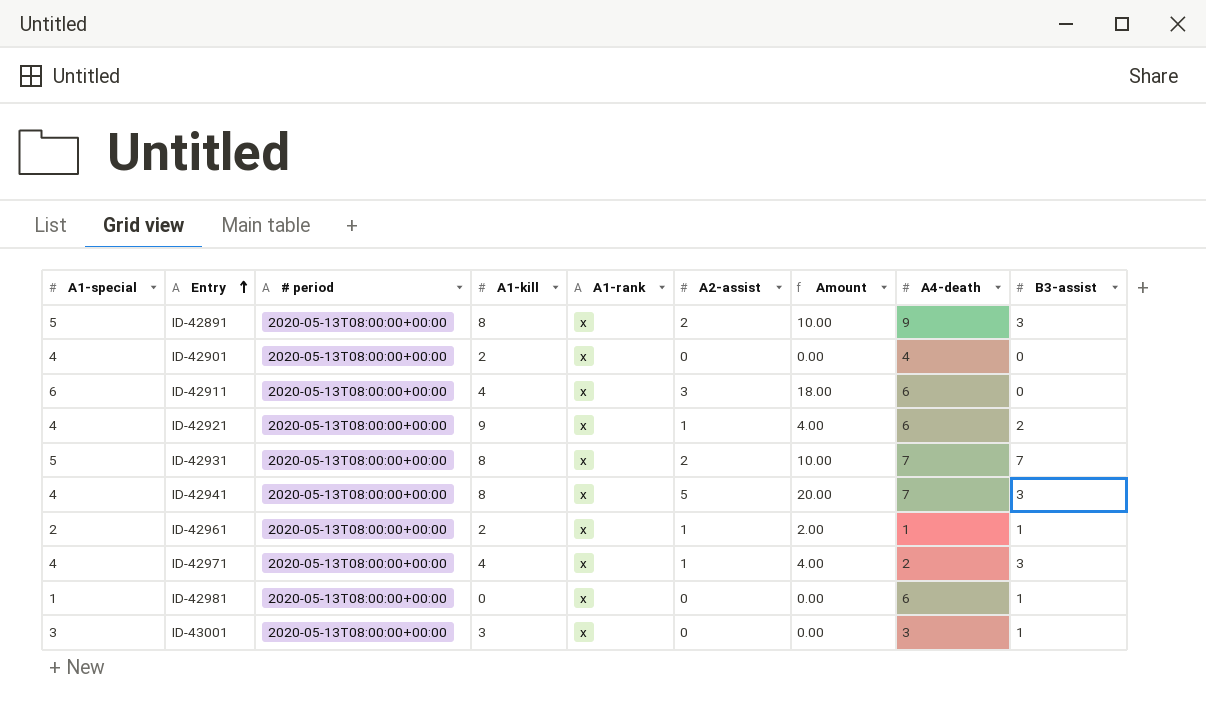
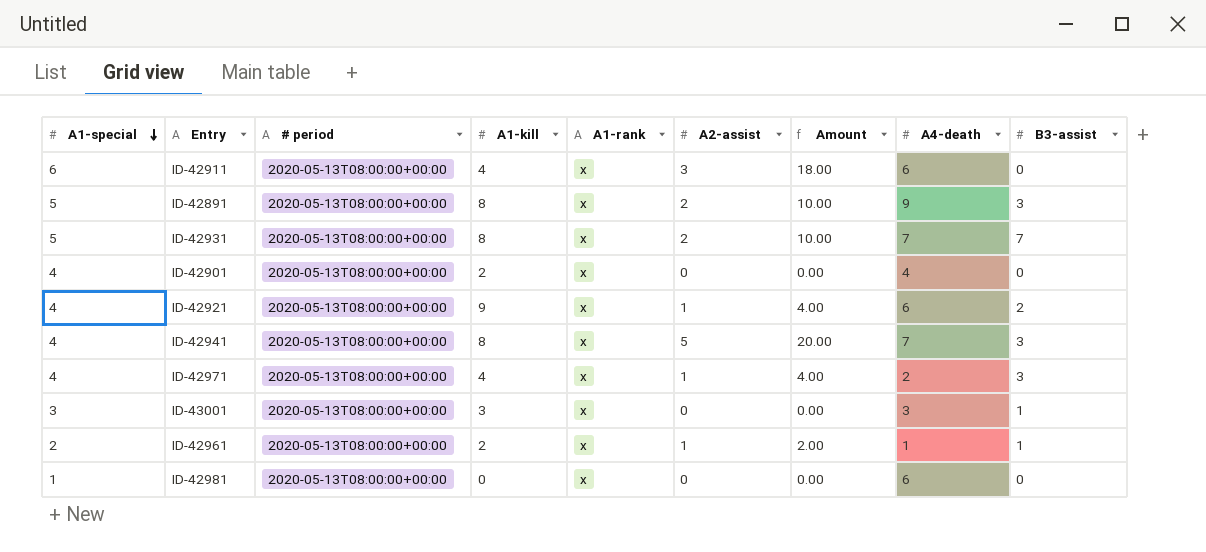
row order: Entry ascending -> A1-special descending
ID-42981 | B3-assist: 1 -> 0

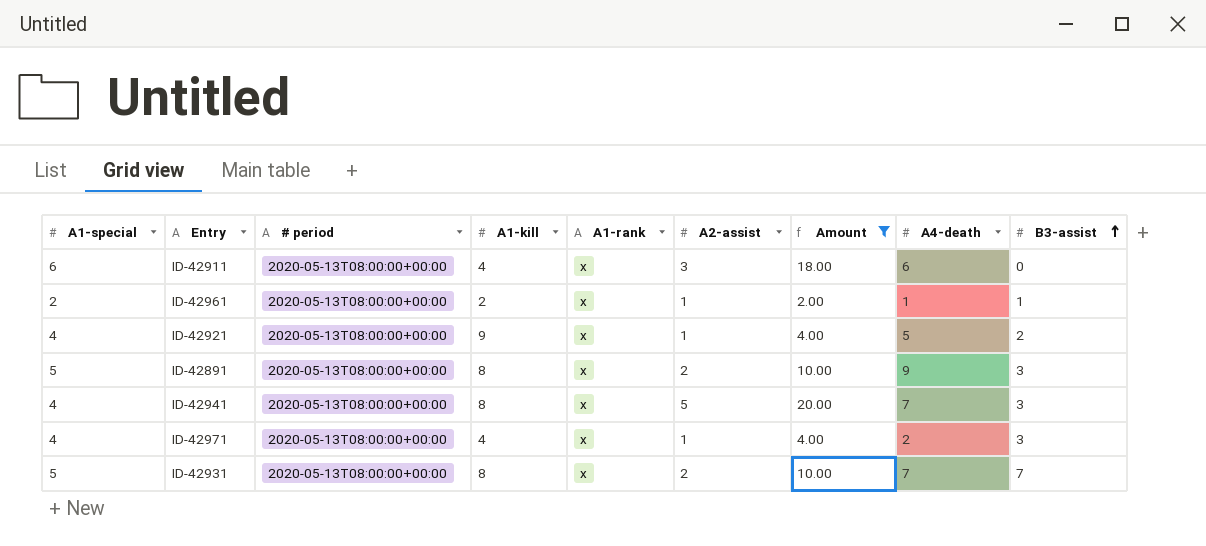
filter: none -> Amount != 0.00
row order: A1-special descending -> B3-assist ascending
ID-42921 | A4-death: 6 -> 5

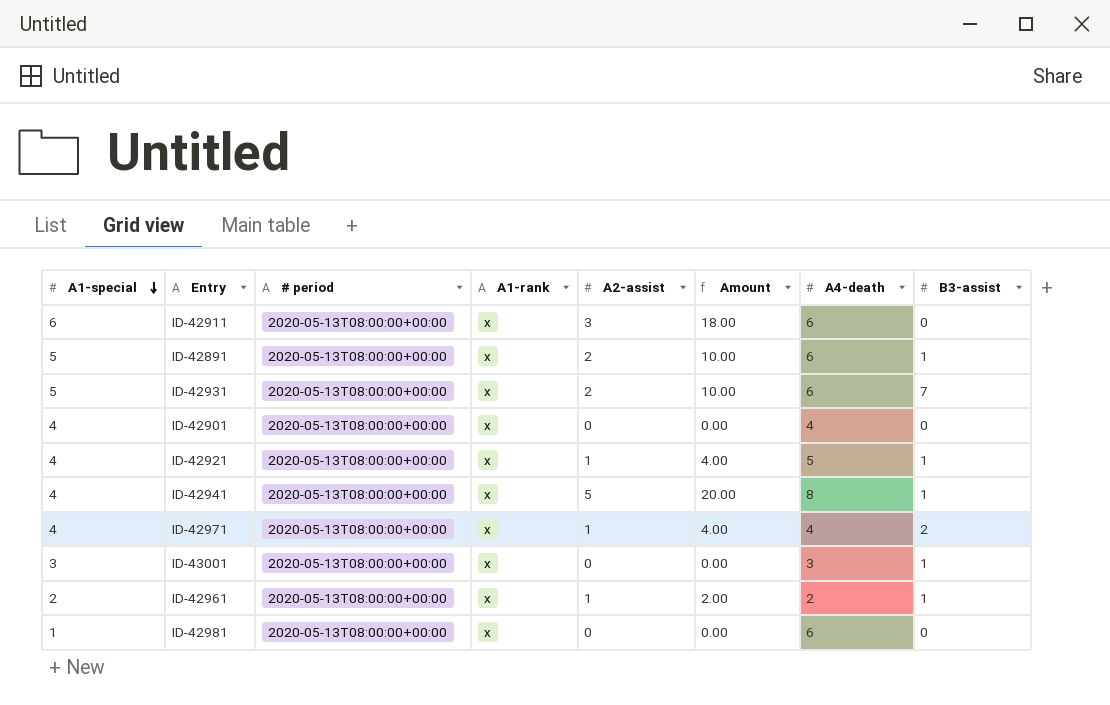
filter: Amount != 0.00 -> none
row order: B3-assist ascending -> A1-special descending
column A1-kill | position: 4 -> none
ID-42891 | A4-death: 9 -> 6
ID-42891 | B3-assist: 3 -> 1
ID-42931 | A4-death: 7 -> 6
ID-42921 | B3-assist: 2 -> 1
ID-42941 | A4-death: 7 -> 8
ID-42941 | B3-assist: 3 -> 1
ID-42971 | A4-death: 2 -> 4
ID-42971 | B3-assist: 3 -> 2
ID-42961 | A4-death: 1 -> 2

